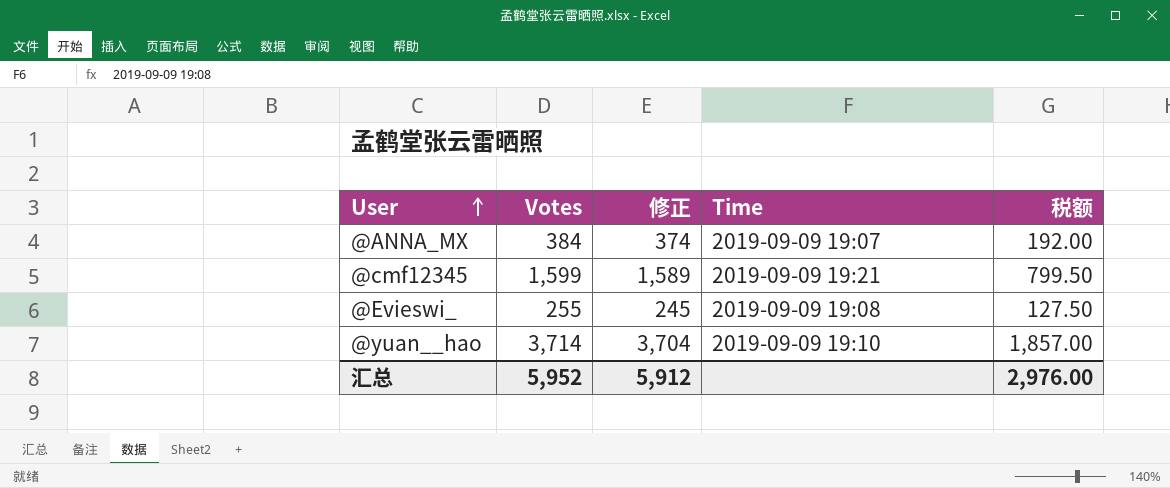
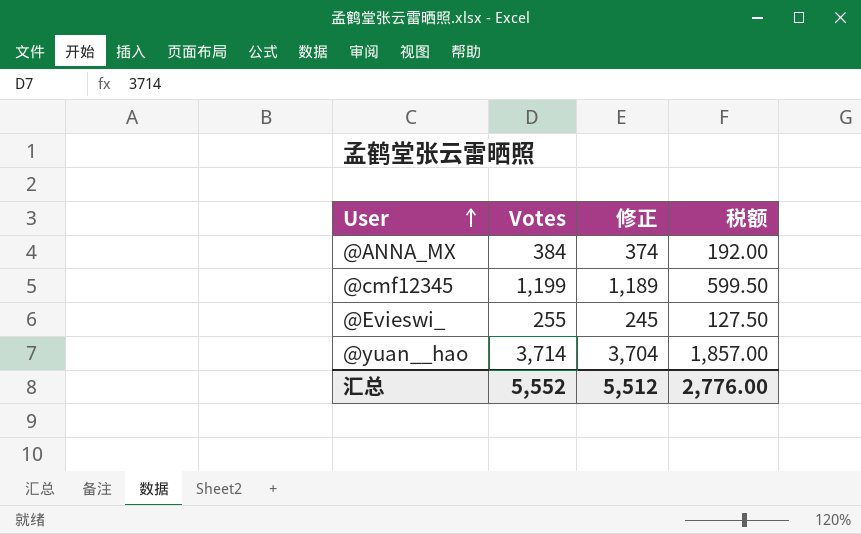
column Time | position: 4 -> none
@cmf12345 | Votes: 1,599 -> 1,199
@cmf12345 | 修正: 1,589 -> 1,189
@cmf12345 | 税额: 799.50 -> 599.50
汇总 | Votes: 5,952 -> 5,552
汇总 | 修正: 5,912 -> 5,512
汇总 | 税额: 2,976.00 -> 2,776.00

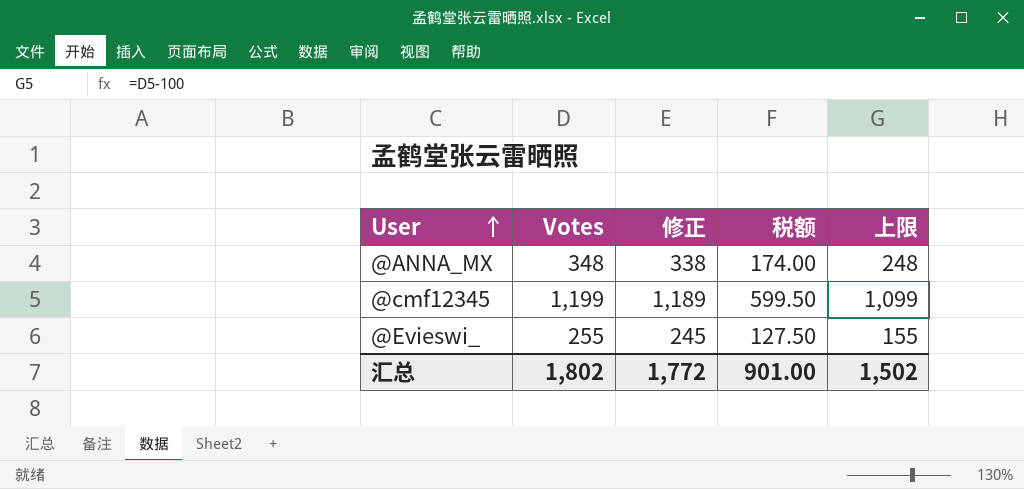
column 上限 | formula: none -> [Votes] - 100
row @yuan__hao: 3,714 | 3,704 | 1,857.00 -> none
@ANNA_MX | Votes: 384 -> 348
@ANNA_MX | 修正: 374 -> 338
@ANNA_MX | 税额: 192.00 -> 174.00
汇总 | Votes: 5,552 -> 1,802
汇总 | 修正: 5,512 -> 1,772
汇总 | 税额: 2,776.00 -> 901.00

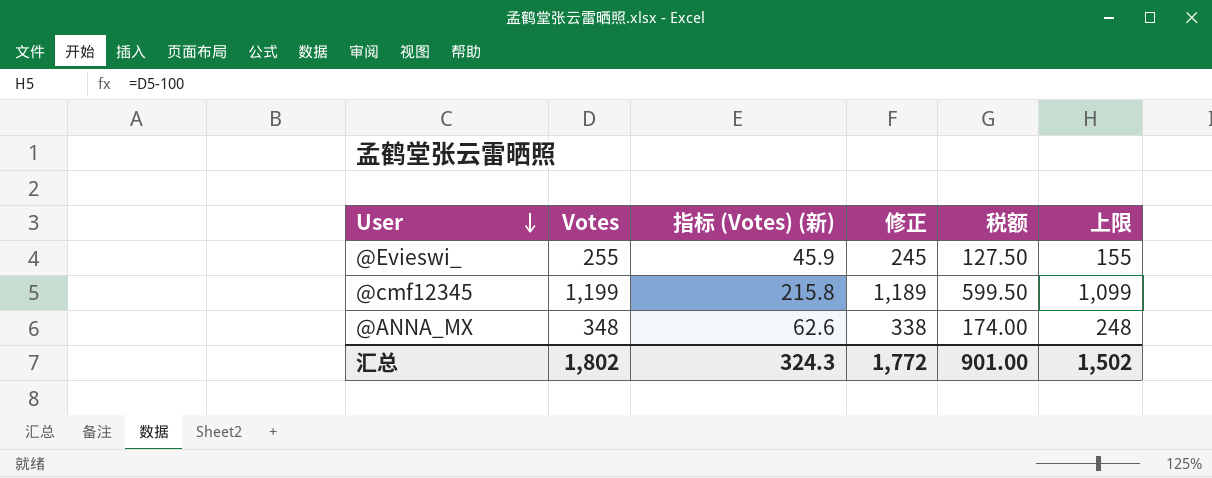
row order: User ascending -> User descending
column 指标 (Votes) (新) | formula: none -> [Votes] * 0.18

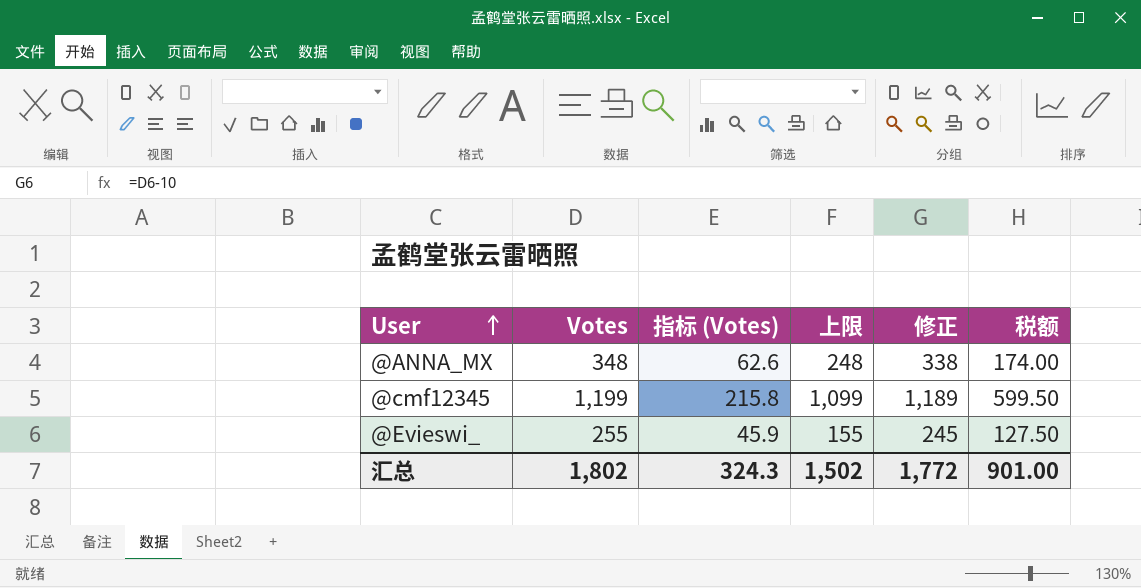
row order: User descending -> User ascending
column name: 指标 (Votes) (新) -> 指标 (Votes)
column 上限 | position: 6 -> 4

